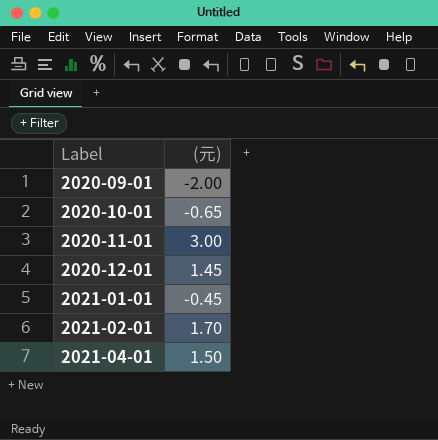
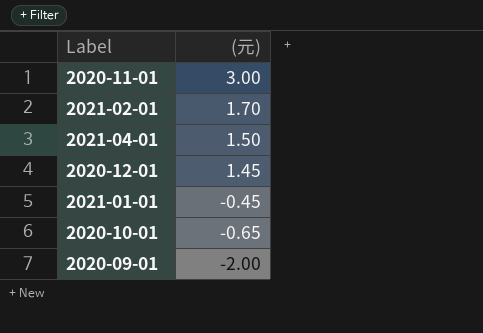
row order: Label ascending -> (元) descending

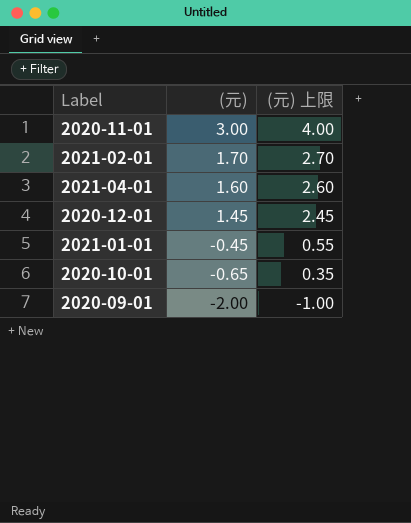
column (元) 上限 | formula: none -> [(元)] + 1
2021-04-01 | (元): 1.50 -> 1.60

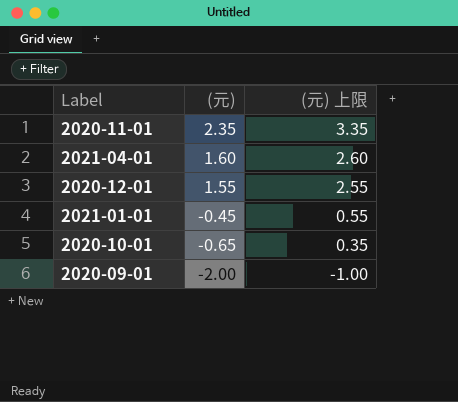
row 2021-02-01: 1.70 | 2.70 -> none
2020-11-01 | (元): 3.00 -> 2.35
2020-11-01 | (元) 上限: 4.00 -> 3.35
2020-12-01 | (元): 1.45 -> 1.55
2020-12-01 | (元) 上限: 2.45 -> 2.55

